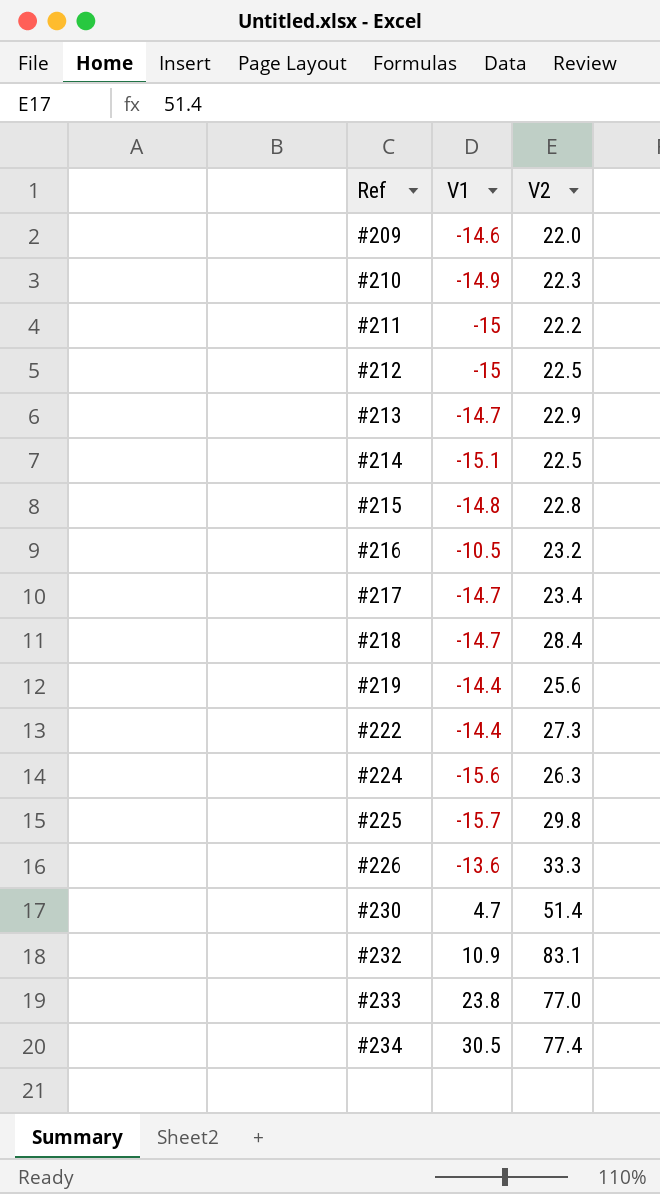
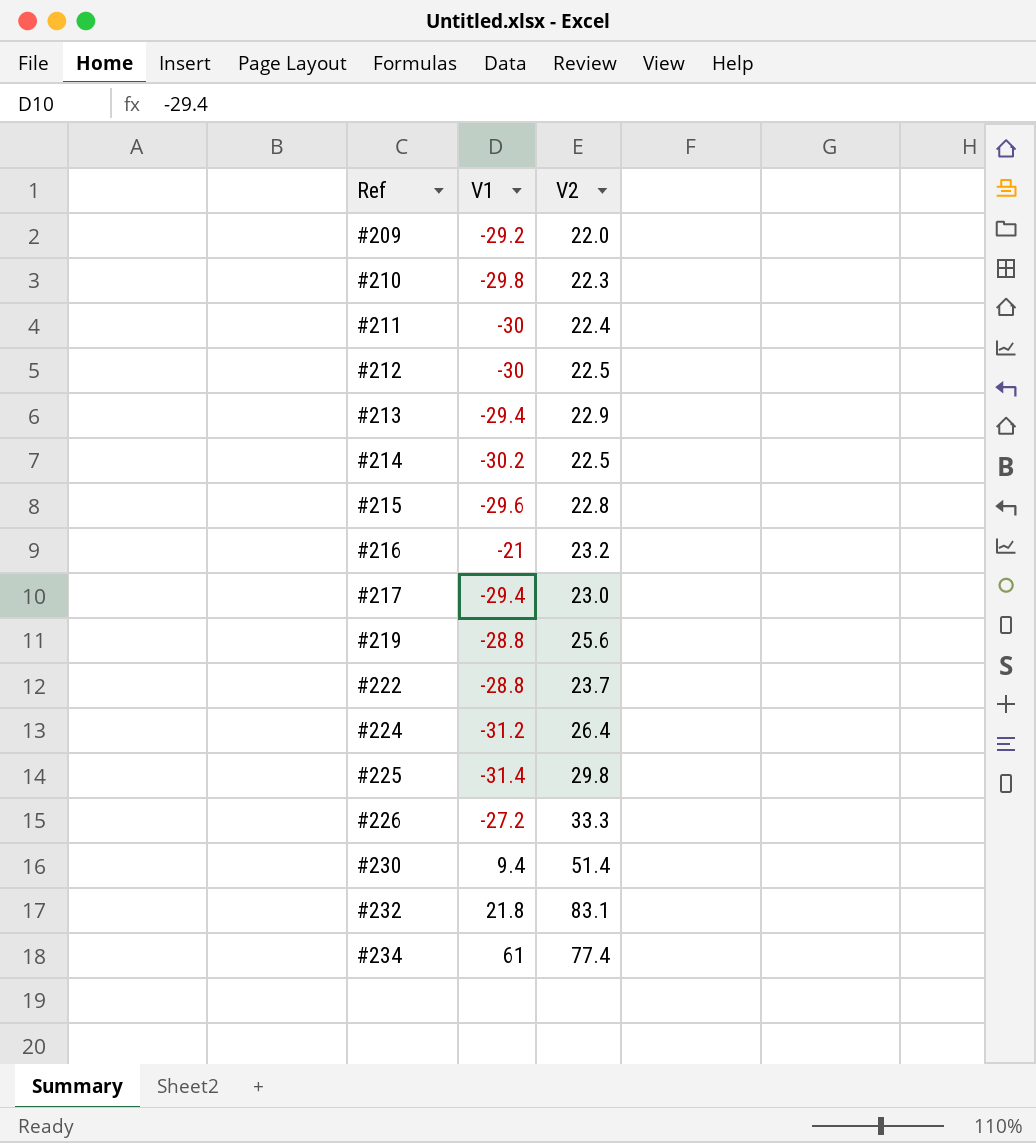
row #218: -14.7 | 28.4 -> none
row #233: 23.8 | 77.0 -> none
#209 | V1: -14.6 -> -29.2
#210 | V1: -14.9 -> -29.8
#211 | V1: -15 -> -30
#211 | V2: 22.2 -> 22.4
#212 | V1: -15 -> -30
#213 | V1: -14.7 -> -29.4
#214 | V1: -15.1 -> -30.2
#215 | V1: -14.8 -> -29.6
#216 | V1: -10.5 -> -21
#217 | V1: -14.7 -> -29.4
#217 | V2: 23.4 -> 23.0
#219 | V1: -14.4 -> -28.8
#222 | V1: -14.4 -> -28.8
#222 | V2: 27.3 -> 23.7
#224 | V1: -15.6 -> -31.2
#224 | V2: 26.3 -> 26.4
#225 | V1: -15.7 -> -31.4
#226 | V1: -13.6 -> -27.2
#230 | V1: 4.7 -> 9.4
#232 | V1: 10.9 -> 21.8
#234 | V1: 30.5 -> 61

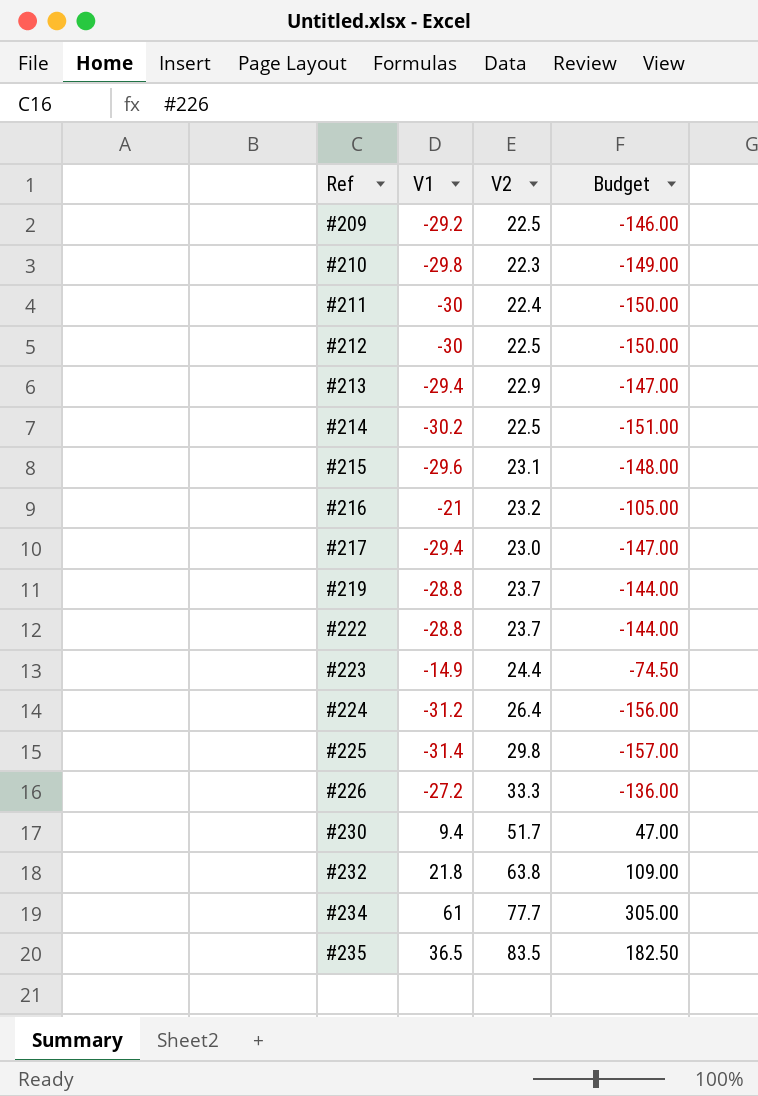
column Budget | formula: none -> [V1] * 5
#209 | V2: 22.0 -> 22.5
#215 | V2: 22.8 -> 23.1
#219 | V2: 25.6 -> 23.7
row #223: none -> -14.9 | 24.4 | -74.50
#230 | V2: 51.4 -> 51.7
#232 | V2: 83.1 -> 63.8
#234 | V2: 77.4 -> 77.7
row #235: none -> 36.5 | 83.5 | 182.50

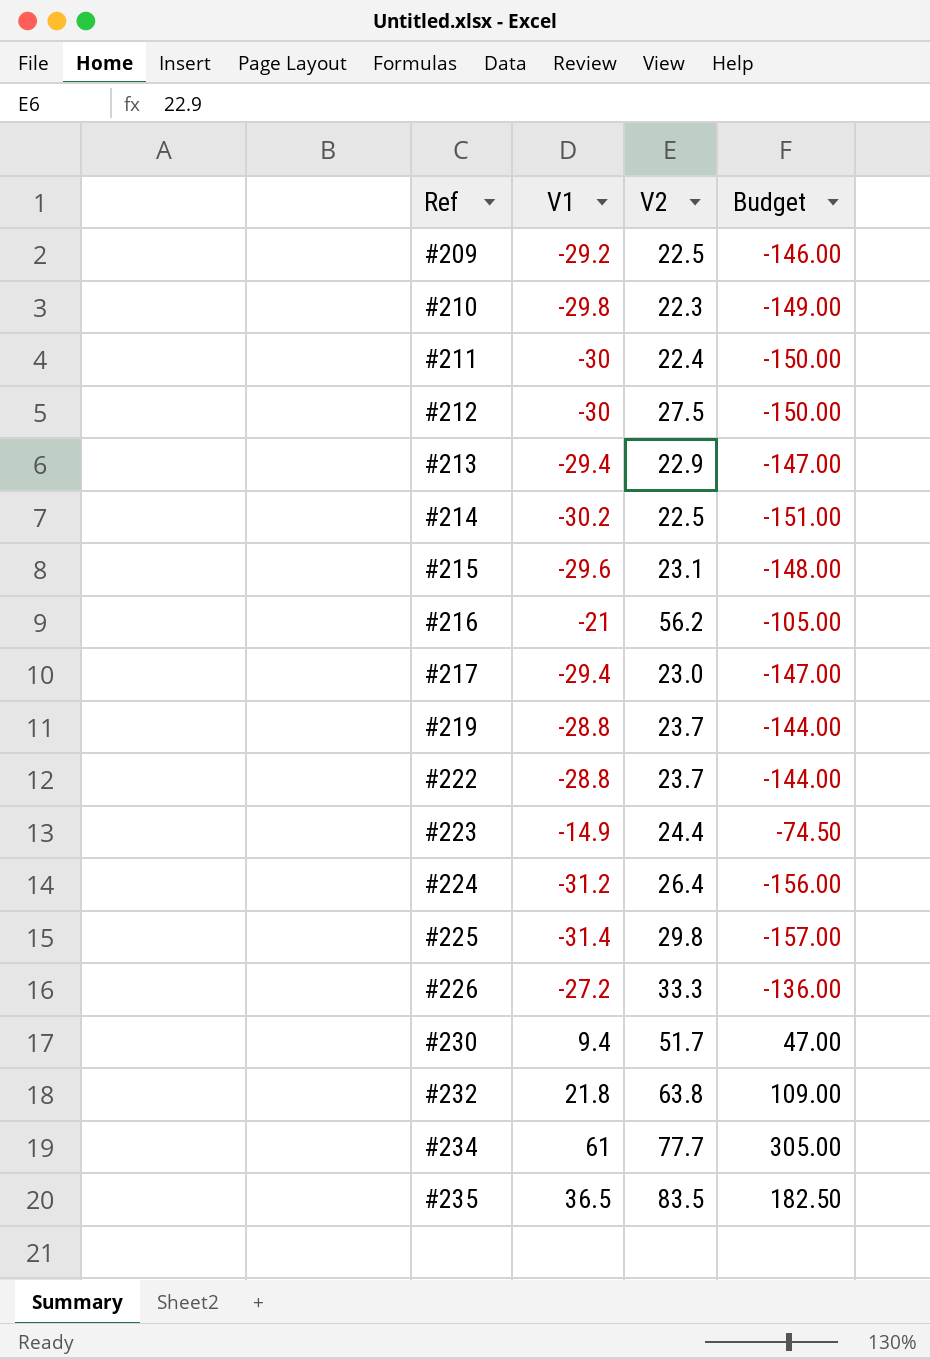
#212 | V2: 22.5 -> 27.5
#216 | V2: 23.2 -> 56.2

